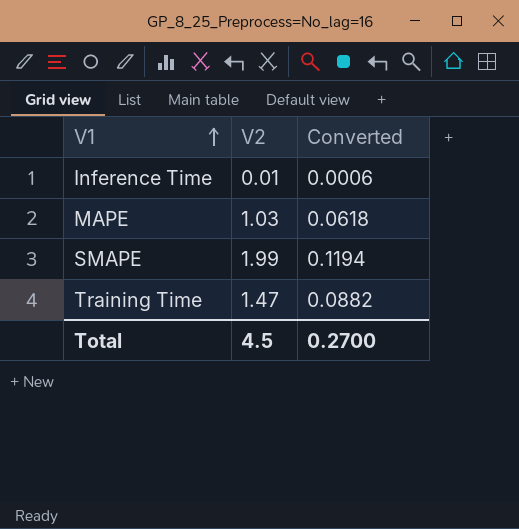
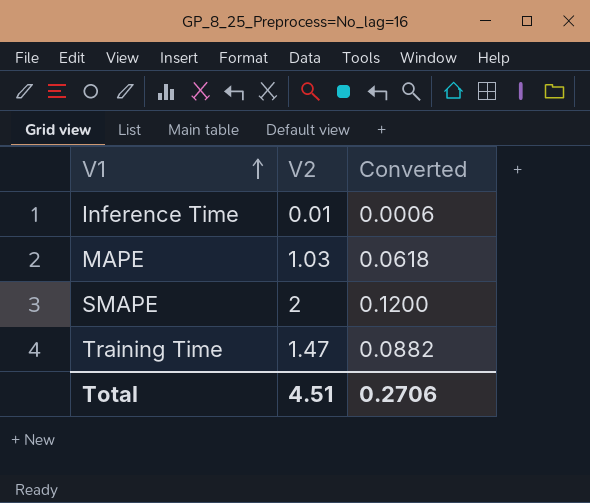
SMAPE | V2: 1.99 -> 2
SMAPE | Converted: 0.1194 -> 0.1200
Total | V2: 4.5 -> 4.51
Total | Converted: 0.2700 -> 0.2706

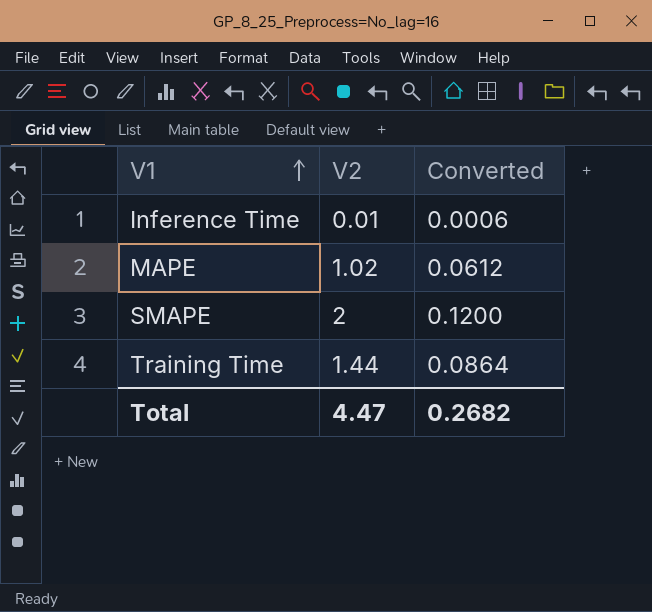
MAPE | V2: 1.03 -> 1.02
MAPE | Converted: 0.0618 -> 0.0612
Training Time | V2: 1.47 -> 1.44
Training Time | Converted: 0.0882 -> 0.0864
Total | V2: 4.51 -> 4.47
Total | Converted: 0.2706 -> 0.2682

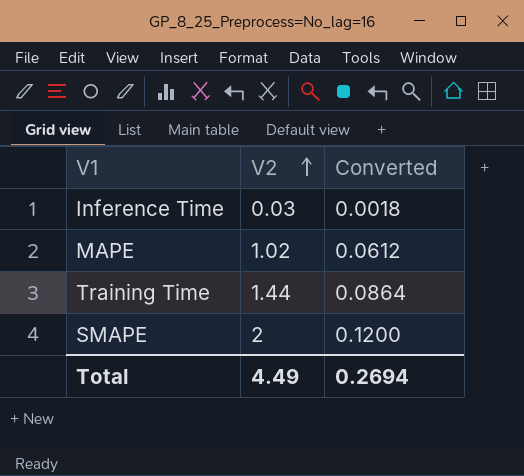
row order: V1 ascending -> V2 ascending
Inference Time | V2: 0.01 -> 0.03
Inference Time | Converted: 0.0006 -> 0.0018
Total | V2: 4.47 -> 4.49
Total | Converted: 0.2682 -> 0.2694

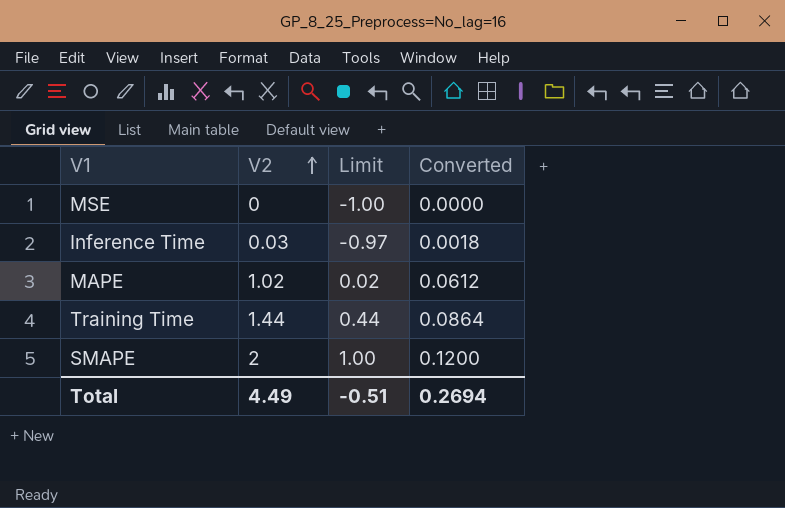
column Limit | formula: none -> [V2] - 1
row MSE: none -> 0 | -1.00 | 0.0000

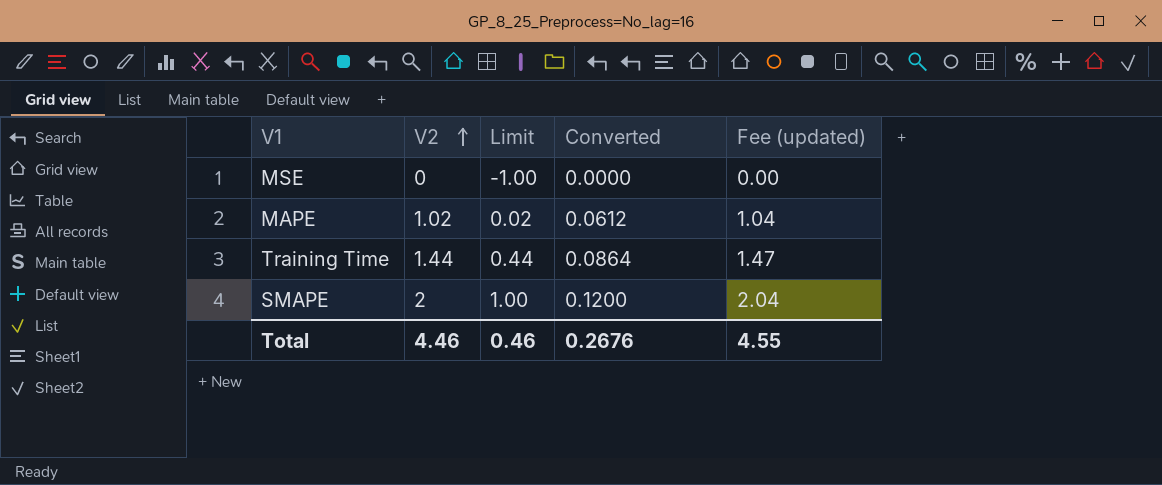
column Fee (updated) | formula: none -> [V2] * 1.02
row Inference Time: 0.03 | -0.97 | 0.0018 -> none
Total | V2: 4.49 -> 4.46
Total | Limit: -0.51 -> 0.46
Total | Converted: 0.2694 -> 0.2676

